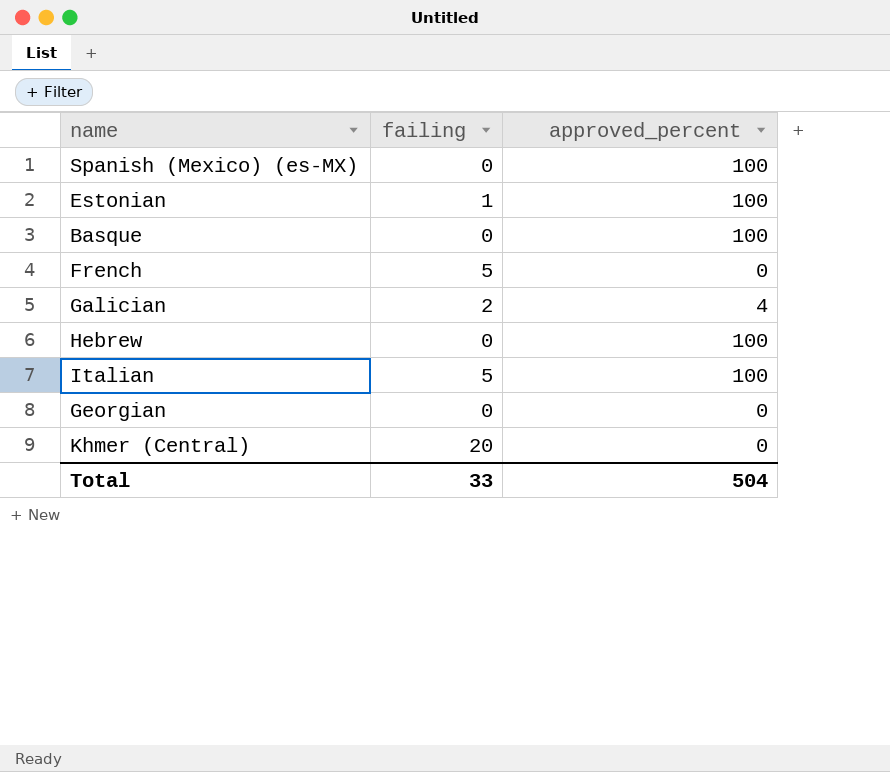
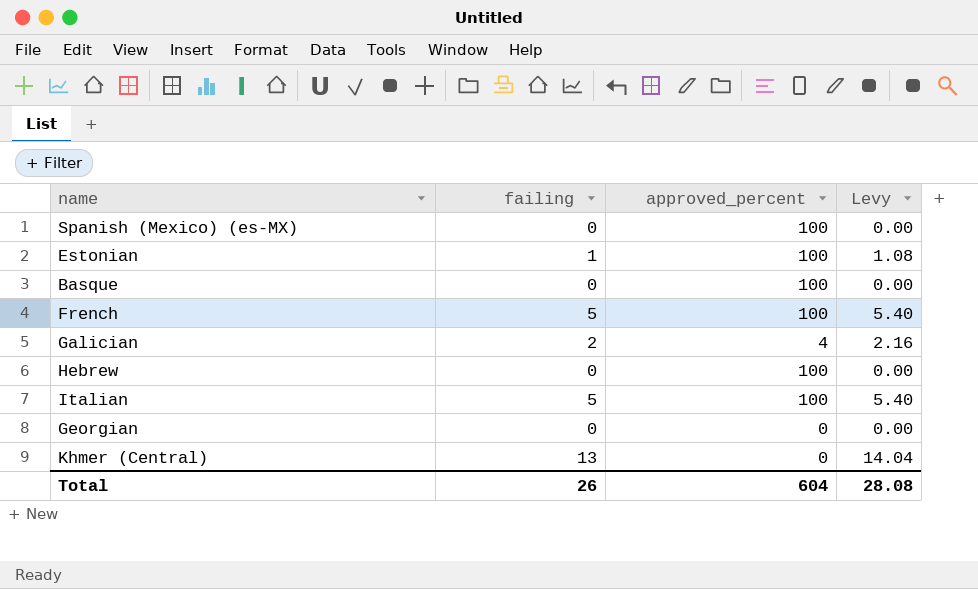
column Levy | formula: none -> [failing] * 1.08
French | approved_percent: 0 -> 100
Khmer (Central) | failing: 20 -> 13
Total | failing: 33 -> 26
Total | approved_percent: 504 -> 604

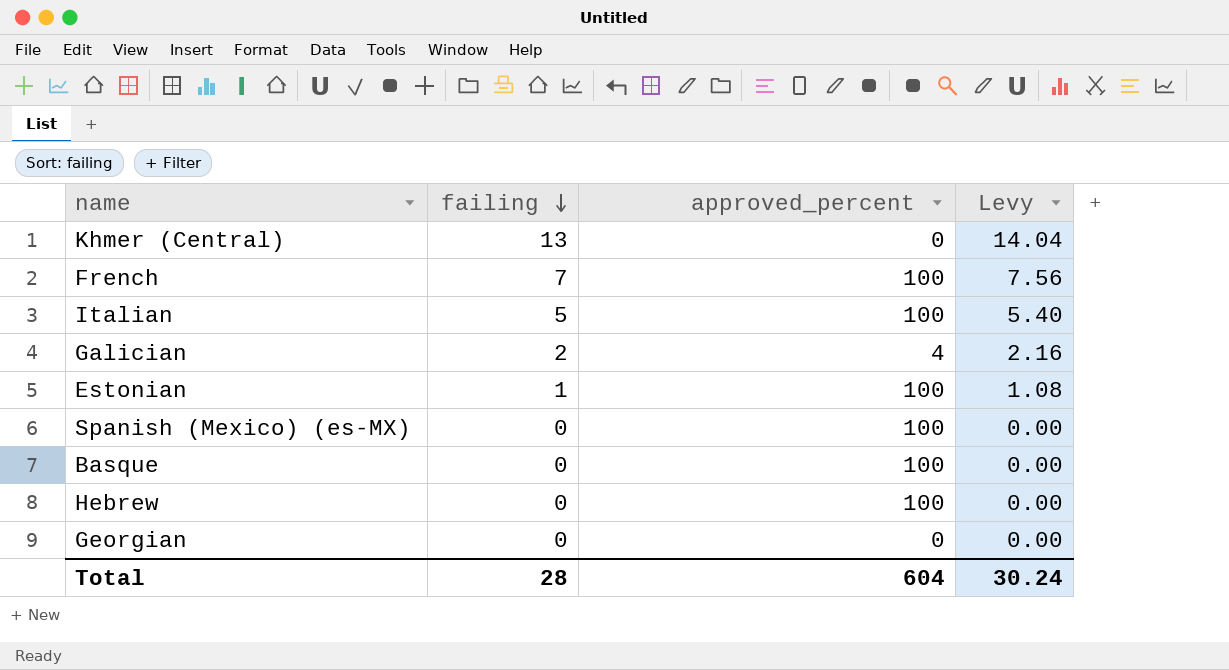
row order: none -> failing descending
French | failing: 5 -> 7
French | Levy: 5.40 -> 7.56
Total | failing: 26 -> 28
Total | Levy: 28.08 -> 30.24

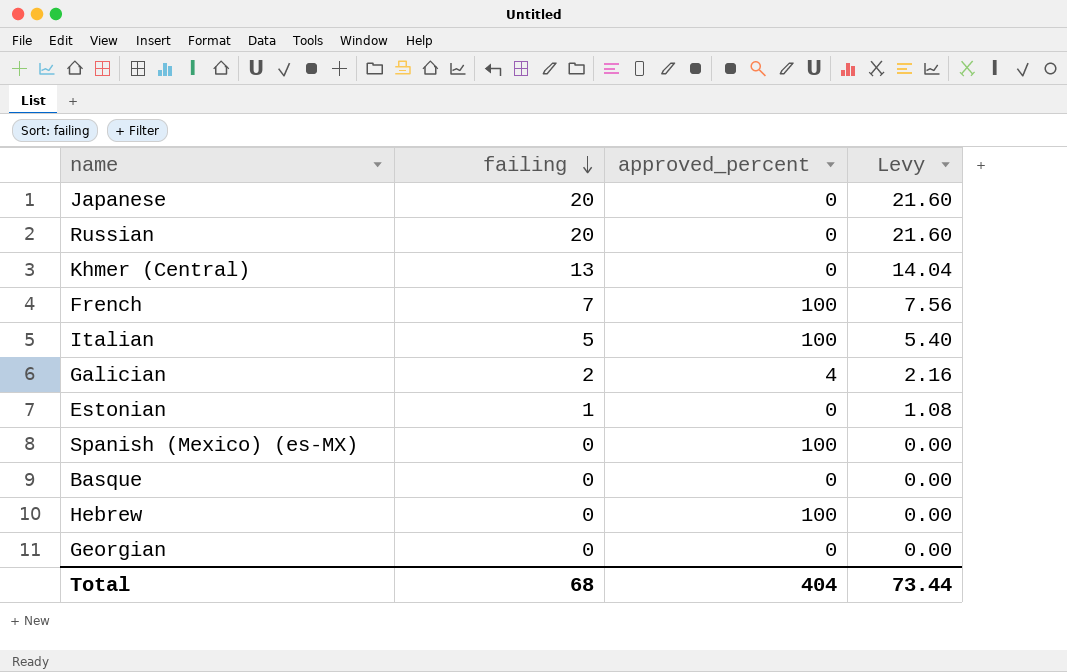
row Japanese: none -> 20 | 0 | 21.60
row Russian: none -> 20 | 0 | 21.60
Estonian | approved_percent: 100 -> 0
Basque | approved_percent: 100 -> 0
Total | failing: 28 -> 68
Total | approved_percent: 604 -> 404
Total | Levy: 30.24 -> 73.44

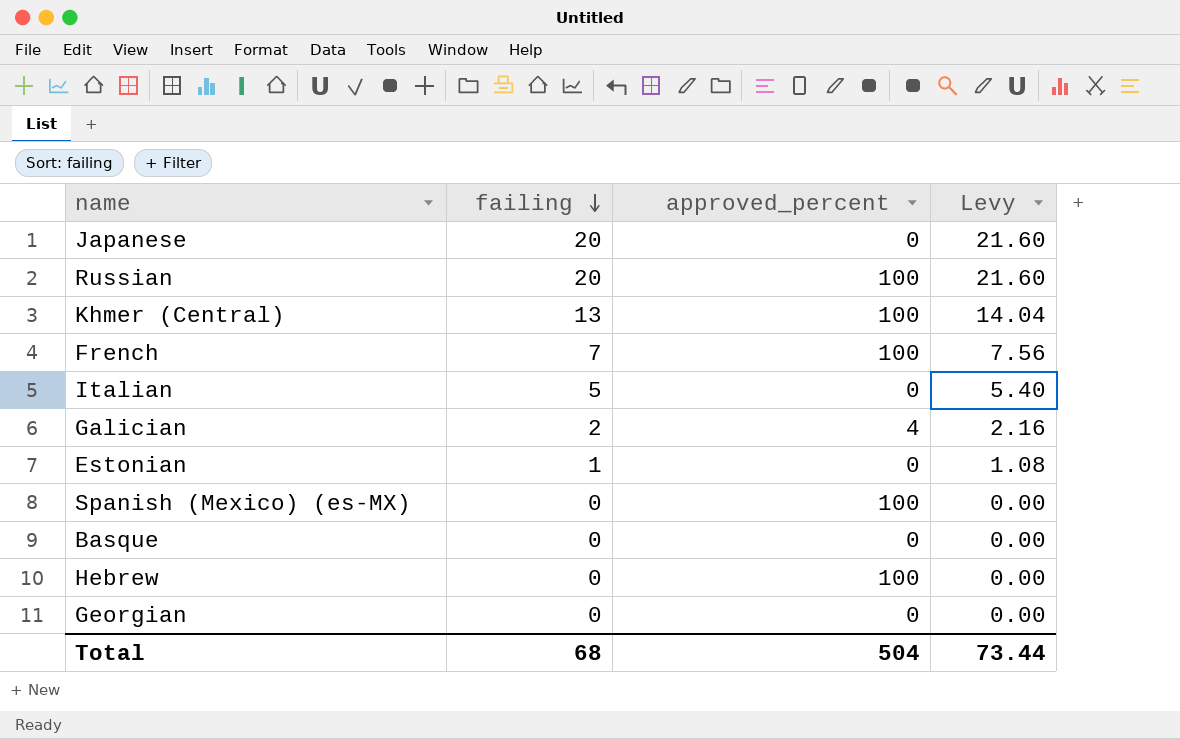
Russian | approved_percent: 0 -> 100
Khmer (Central) | approved_percent: 0 -> 100
Italian | approved_percent: 100 -> 0
Total | approved_percent: 404 -> 504

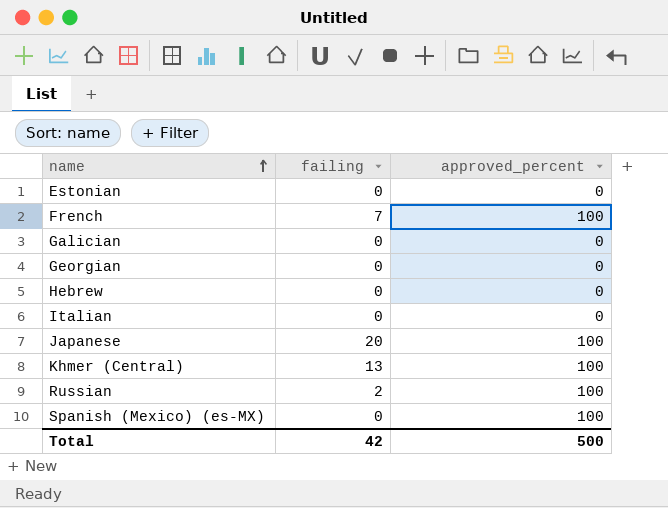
row order: failing descending -> name ascending
column Levy | formula: [failing] * 1.08 -> none
row Basque: 0 | 0 | 0.00 -> none
Estonian | failing: 1 -> 0
Galician | failing: 2 -> 0
Galician | approved_percent: 4 -> 0
Hebrew | approved_percent: 100 -> 0
Italian | failing: 5 -> 0
Japanese | approved_percent: 0 -> 100
Russian | failing: 20 -> 2
Total | failing: 68 -> 42
Total | approved_percent: 504 -> 500

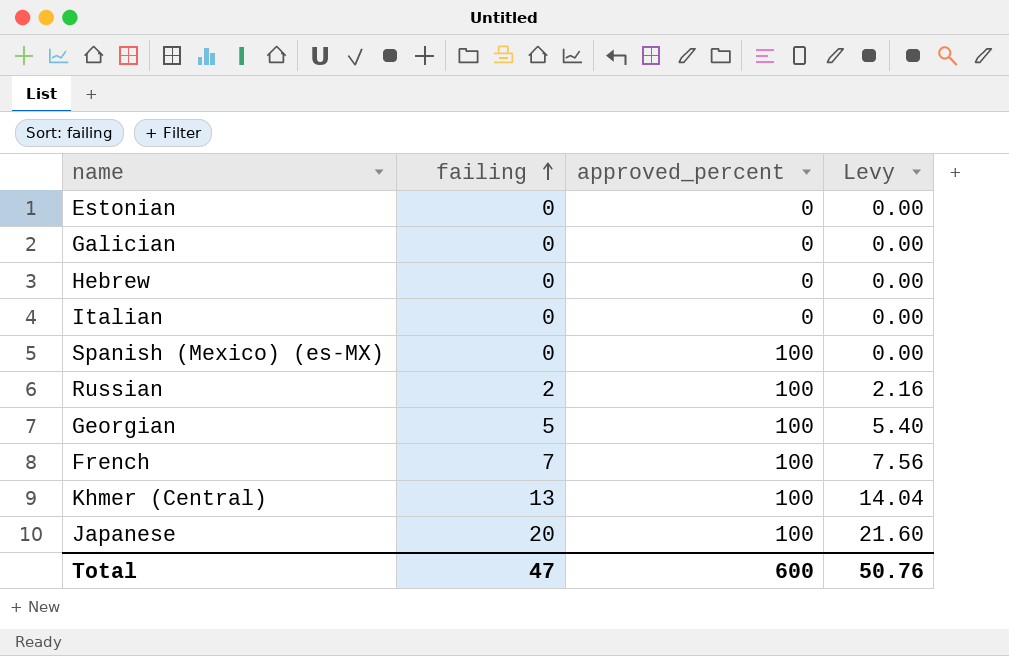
row order: name ascending -> failing ascending
column Levy | formula: none -> [failing] * 1.08
Georgian | failing: 0 -> 5
Georgian | approved_percent: 0 -> 100
Total | failing: 42 -> 47
Total | approved_percent: 500 -> 600

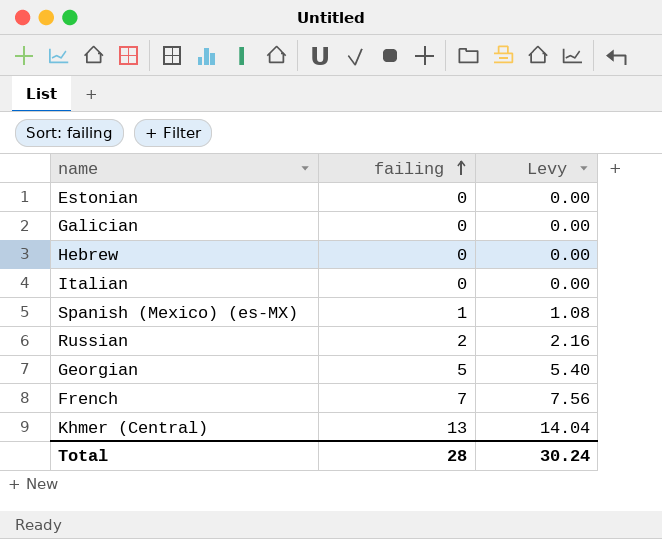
column approved_percent | position: 3 -> none
row Japanese: 20 | 100 | 21.60 -> none
Spanish (Mexico) (es-MX) | failing: 0 -> 1
Spanish (Mexico) (es-MX) | Levy: 0.00 -> 1.08
Total | failing: 47 -> 28
Total | Levy: 50.76 -> 30.24

